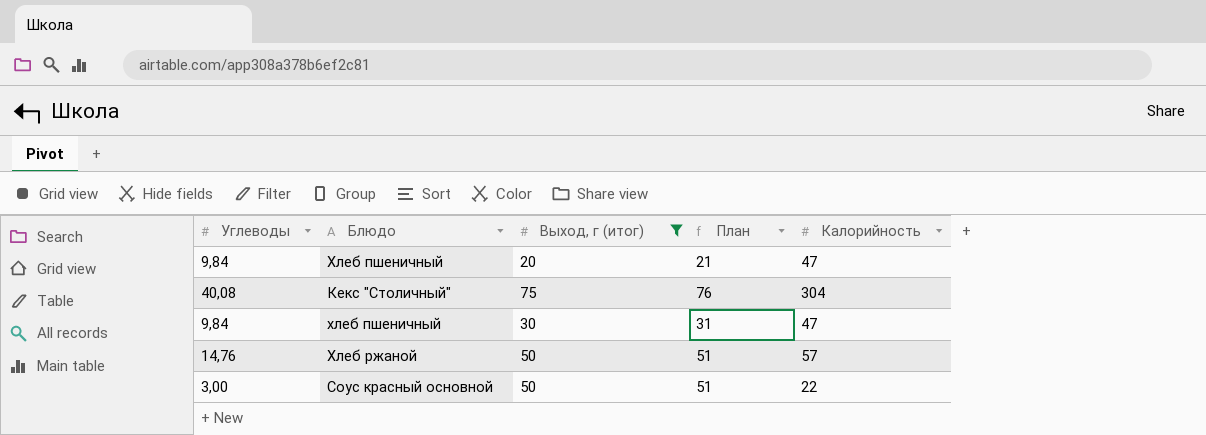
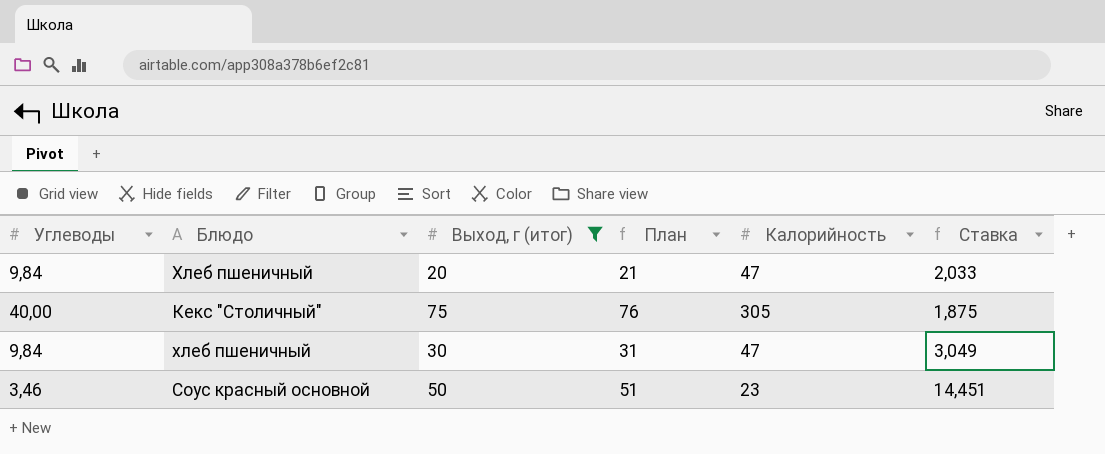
column Ставка | formula: none -> [Выход, г (итог)] / [Углеводы]
row Хлеб ржаной: 14,76 | 50 | 51 | 57 -> none
Кекс "Столичный" | Углеводы: 40,08 -> 40,00
Кекс "Столичный" | Калорийность: 304 -> 305
Соус красный основной | Углеводы: 3,00 -> 3,46
Соус красный основной | Калорийность: 22 -> 23

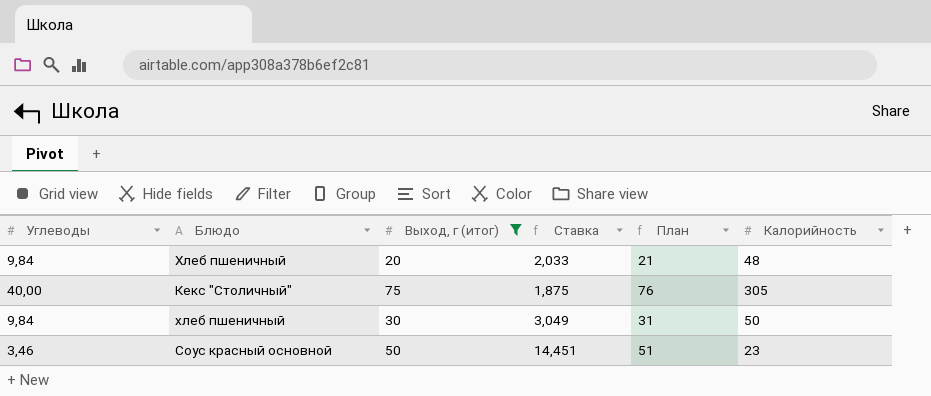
column Ставка | position: 6 -> 4
Хлеб пшеничный | Калорийность: 47 -> 48
хлеб пшеничный | Калорийность: 47 -> 50

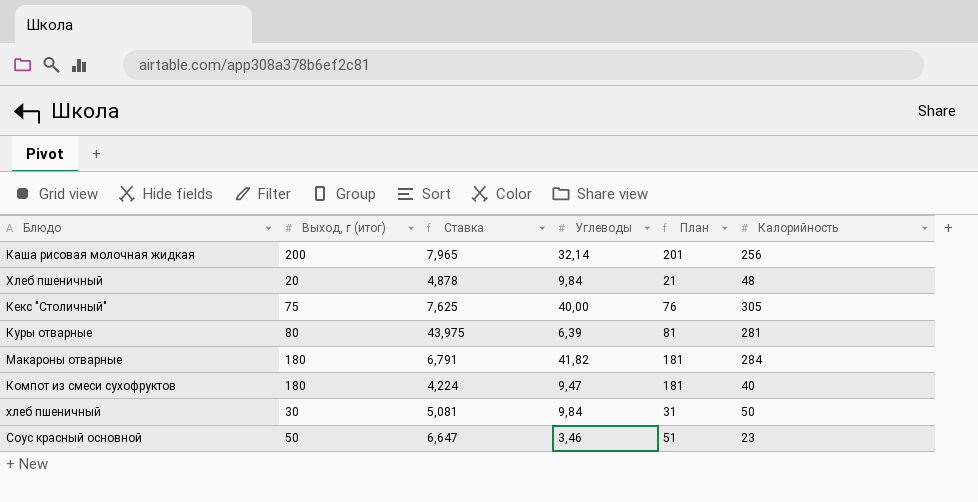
filter: Выход, г (итог) <= 75 -> none
column Ставка | formula: [Выход, г (итог)] / [Углеводы] -> [Калорийность] / [Углеводы]
column Углеводы | position: 1 -> 4

